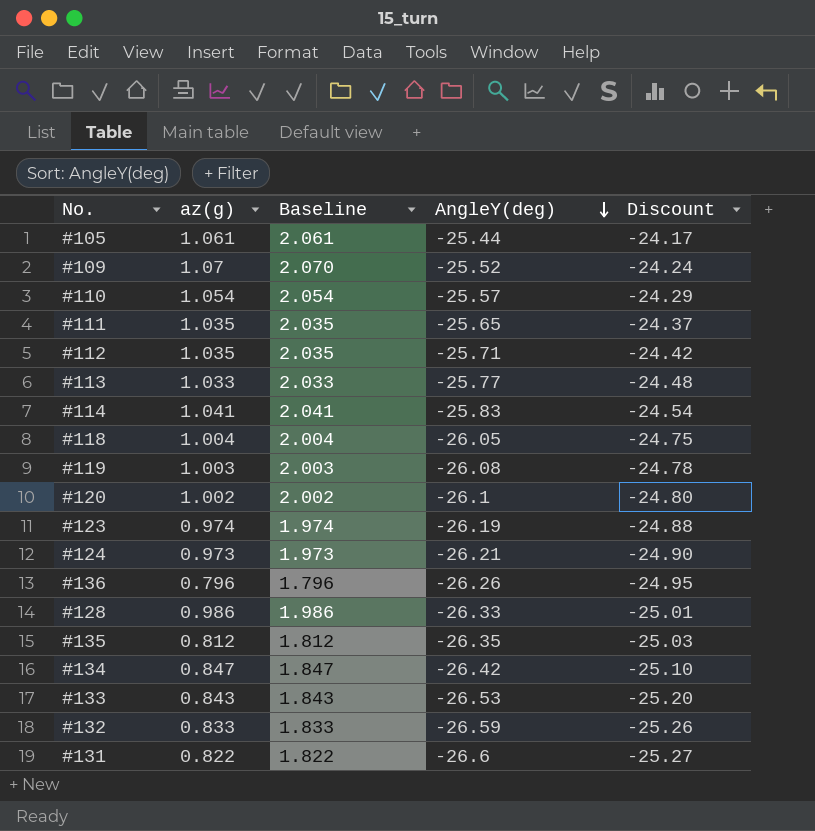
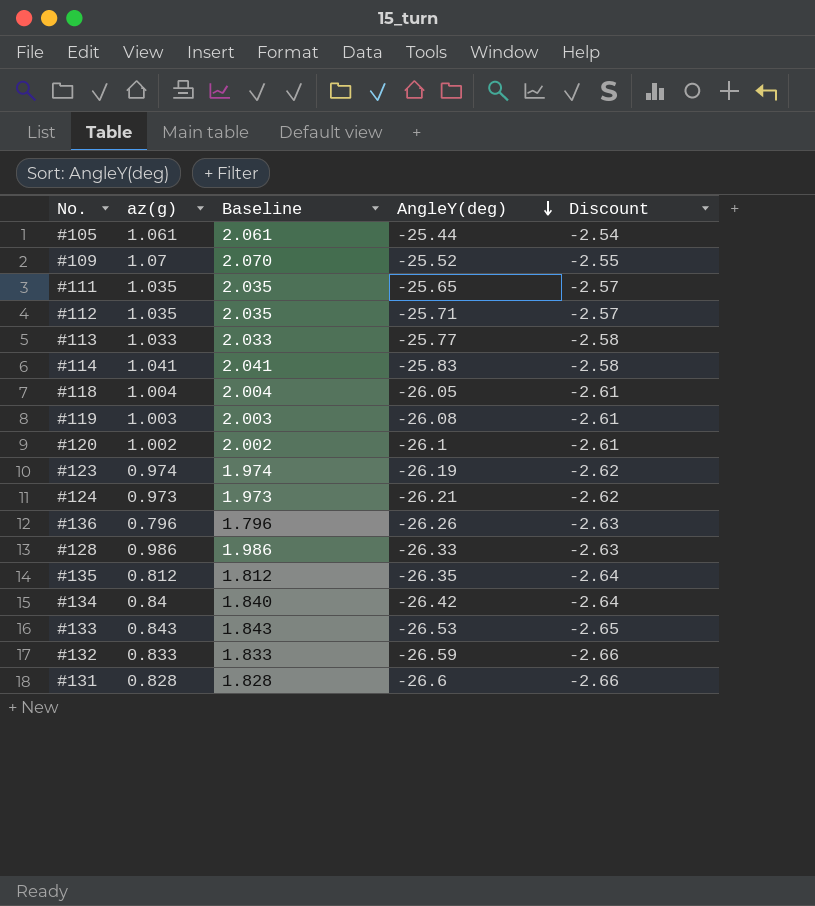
column Discount | formula: [AngleY(deg)] * 0.95 -> [AngleY(deg)] * 0.1
row #110: 1.054 | 2.054 | -25.57 | -24.29 -> none
#134 | az(g): 0.847 -> 0.84
#134 | Baseline: 1.847 -> 1.840
#131 | az(g): 0.822 -> 0.828
#131 | Baseline: 1.822 -> 1.828

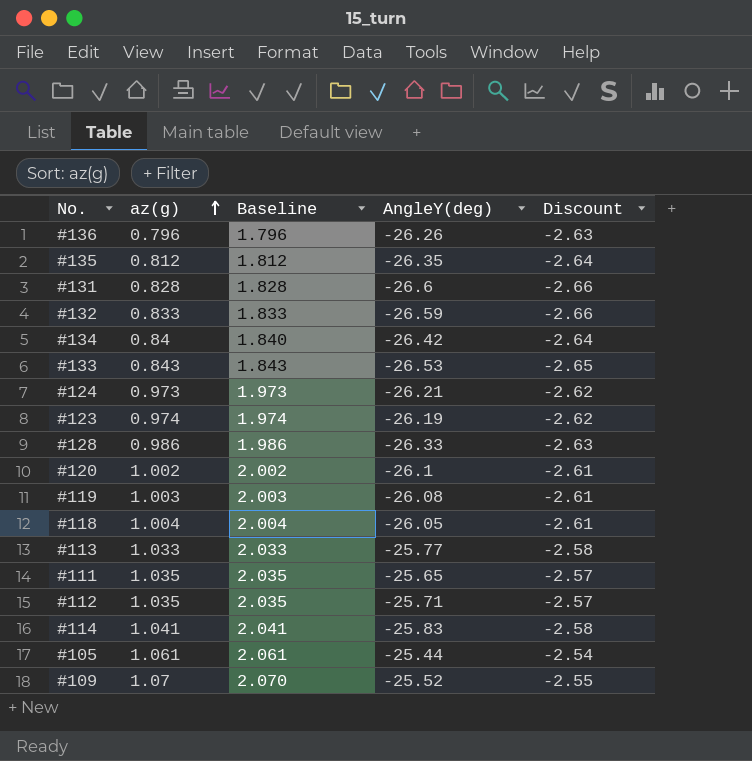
row order: AngleY(deg) descending -> az(g) ascending

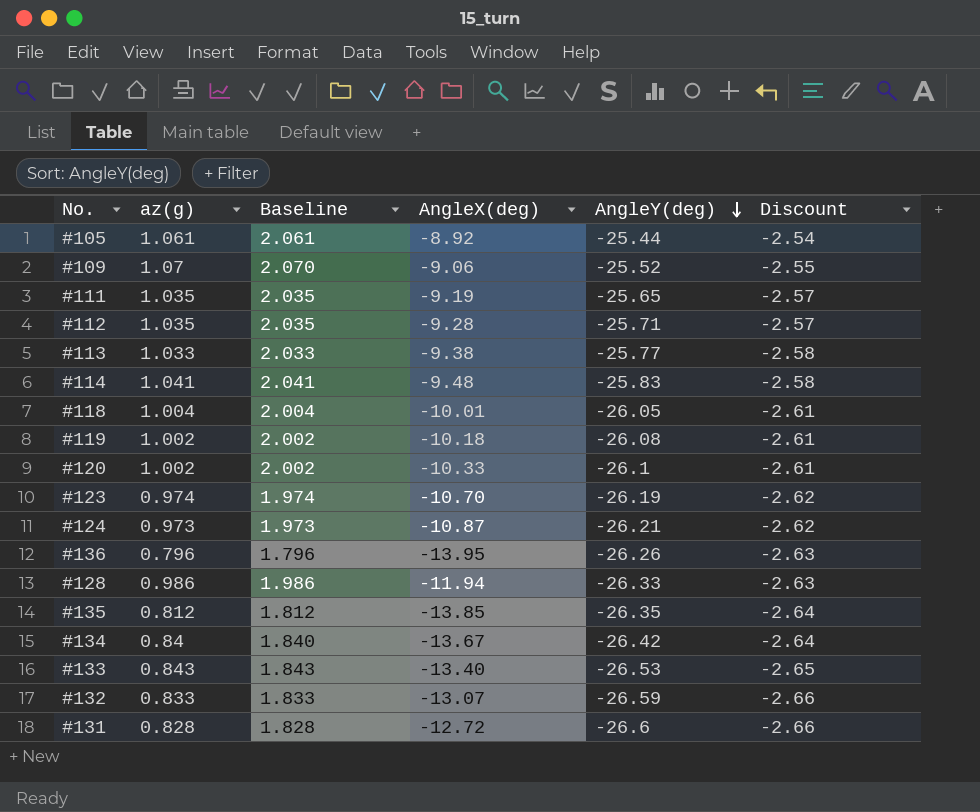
row order: az(g) ascending -> AngleY(deg) descending
column AngleX(deg) | position: none -> 4
#119 | az(g): 1.003 -> 1.002
#119 | Baseline: 2.003 -> 2.002

